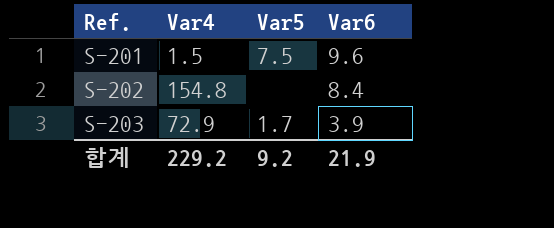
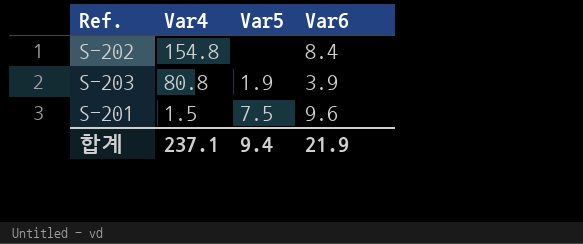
row order: Ref. ascending -> Var4 descending
S-203 | Var4: 72.9 -> 80.8
S-203 | Var5: 1.7 -> 1.9
합계 | Var4: 229.2 -> 237.1
합계 | Var5: 9.2 -> 9.4

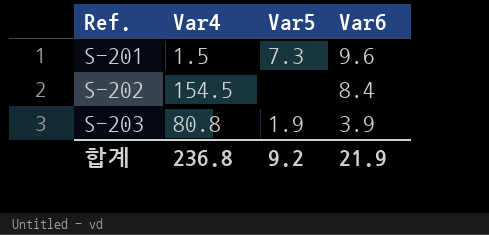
row order: Var4 descending -> Ref. ascending
S-201 | Var5: 7.5 -> 7.3
S-202 | Var4: 154.8 -> 154.5
합계 | Var4: 237.1 -> 236.8
합계 | Var5: 9.4 -> 9.2

